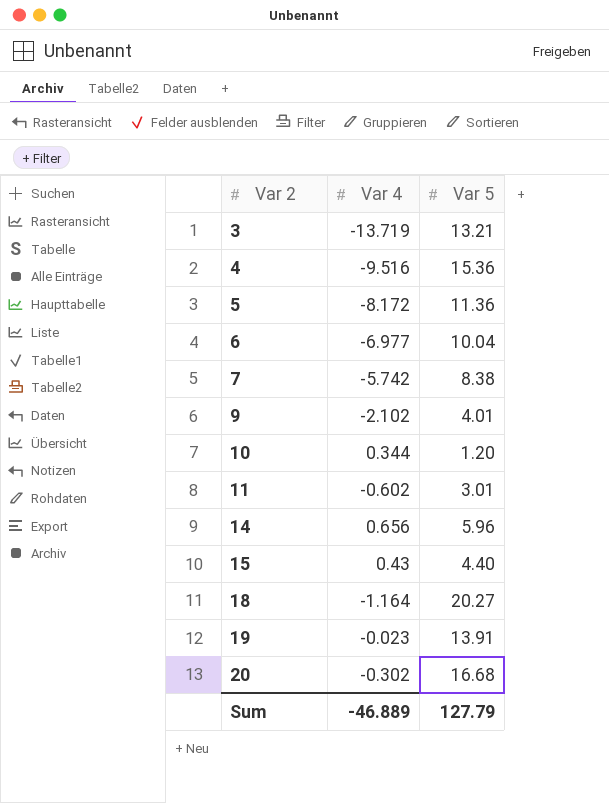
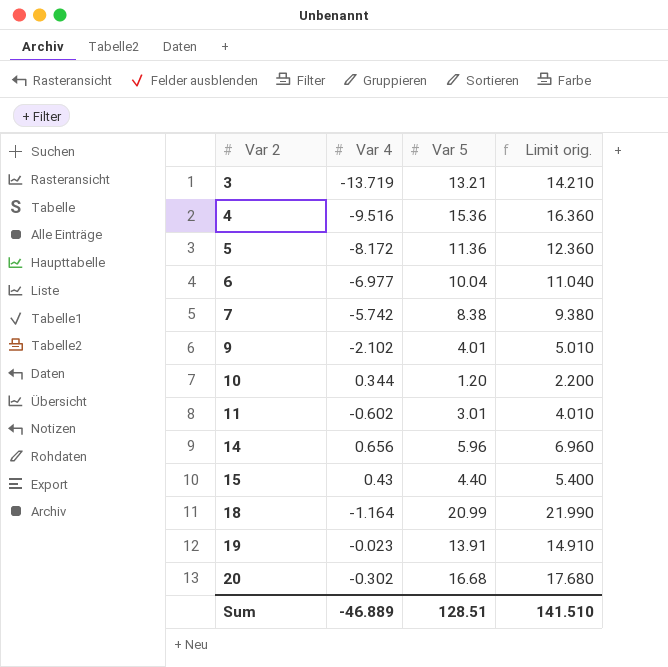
column Limit orig. | formula: none -> [Var 5] + 1
18 | Var 5: 20.27 -> 20.99
Sum | Var 5: 127.79 -> 128.51

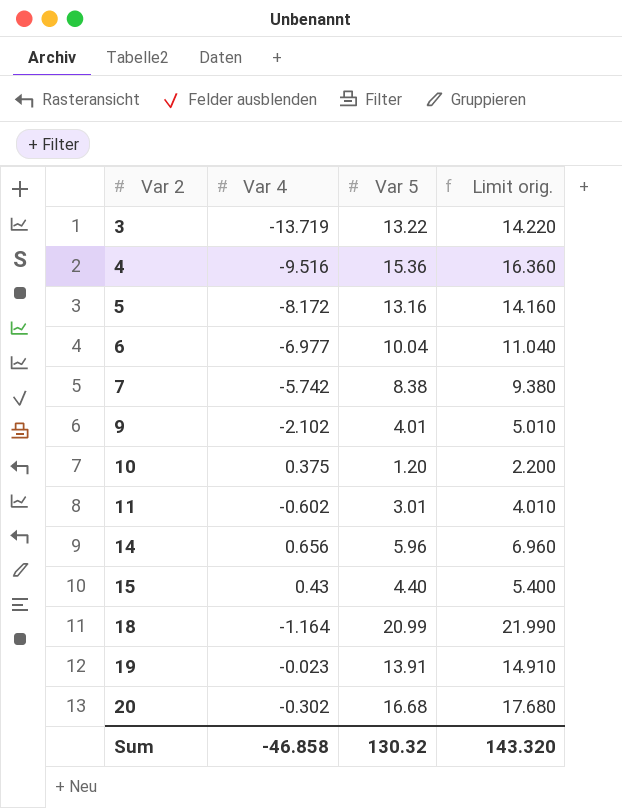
3 | Var 5: 13.21 -> 13.22
3 | Limit orig.: 14.210 -> 14.220
5 | Var 5: 11.36 -> 13.16
5 | Limit orig.: 12.360 -> 14.160
10 | Var 4: 0.344 -> 0.375
Sum | Var 4: -46.889 -> -46.858
Sum | Var 5: 128.51 -> 130.32
Sum | Limit orig.: 141.510 -> 143.320

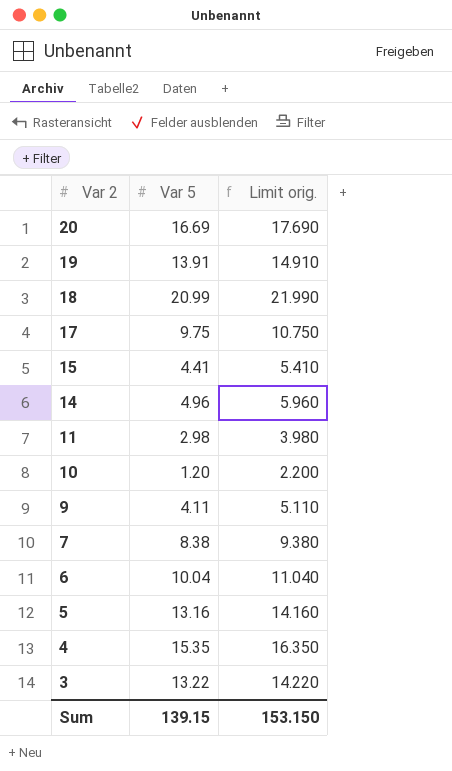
row order: Var 2 ascending -> Var 2 descending
column Var 4 | position: 2 -> none
20 | Var 5: 16.68 -> 16.69
20 | Limit orig.: 17.680 -> 17.690
row 17: none -> 9.75 | 10.750
15 | Var 5: 4.40 -> 4.41
15 | Limit orig.: 5.400 -> 5.410
14 | Var 5: 5.96 -> 4.96
14 | Limit orig.: 6.960 -> 5.960
11 | Var 5: 3.01 -> 2.98
11 | Limit orig.: 4.010 -> 3.980
9 | Var 5: 4.01 -> 4.11
9 | Limit orig.: 5.010 -> 5.110
4 | Var 5: 15.36 -> 15.35
4 | Limit orig.: 16.360 -> 16.350
Sum | Var 5: 130.32 -> 139.15
Sum | Limit orig.: 143.320 -> 153.150

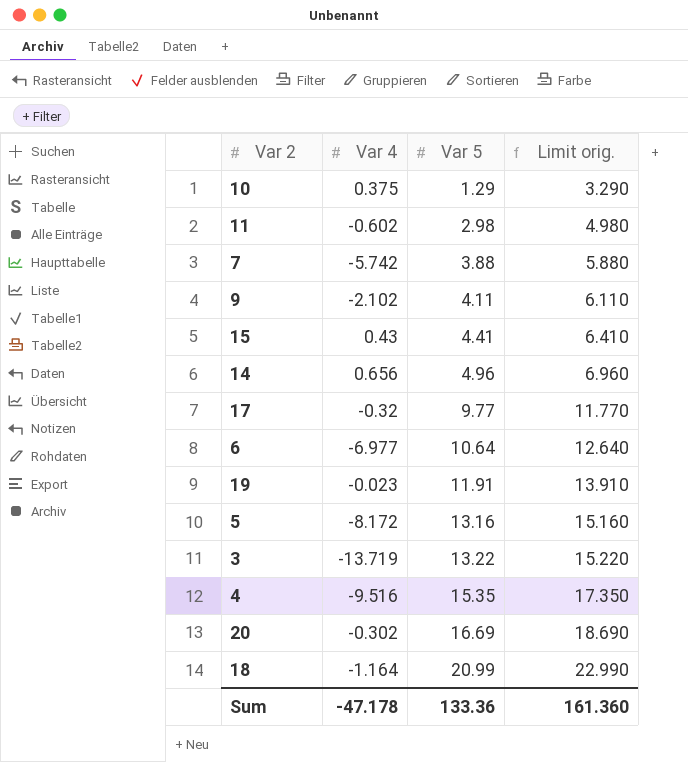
row order: Var 2 descending -> Var 5 ascending
column Var 4 | position: none -> 2
column Limit orig. | formula: [Var 5] + 1 -> [Var 5] + 2
10 | Var 5: 1.20 -> 1.29
7 | Var 5: 8.38 -> 3.88
17 | Var 5: 9.75 -> 9.77
6 | Var 5: 10.04 -> 10.64
19 | Var 5: 13.91 -> 11.91
Sum | Var 5: 139.15 -> 133.36
Sum | Limit orig.: 153.150 -> 161.360

